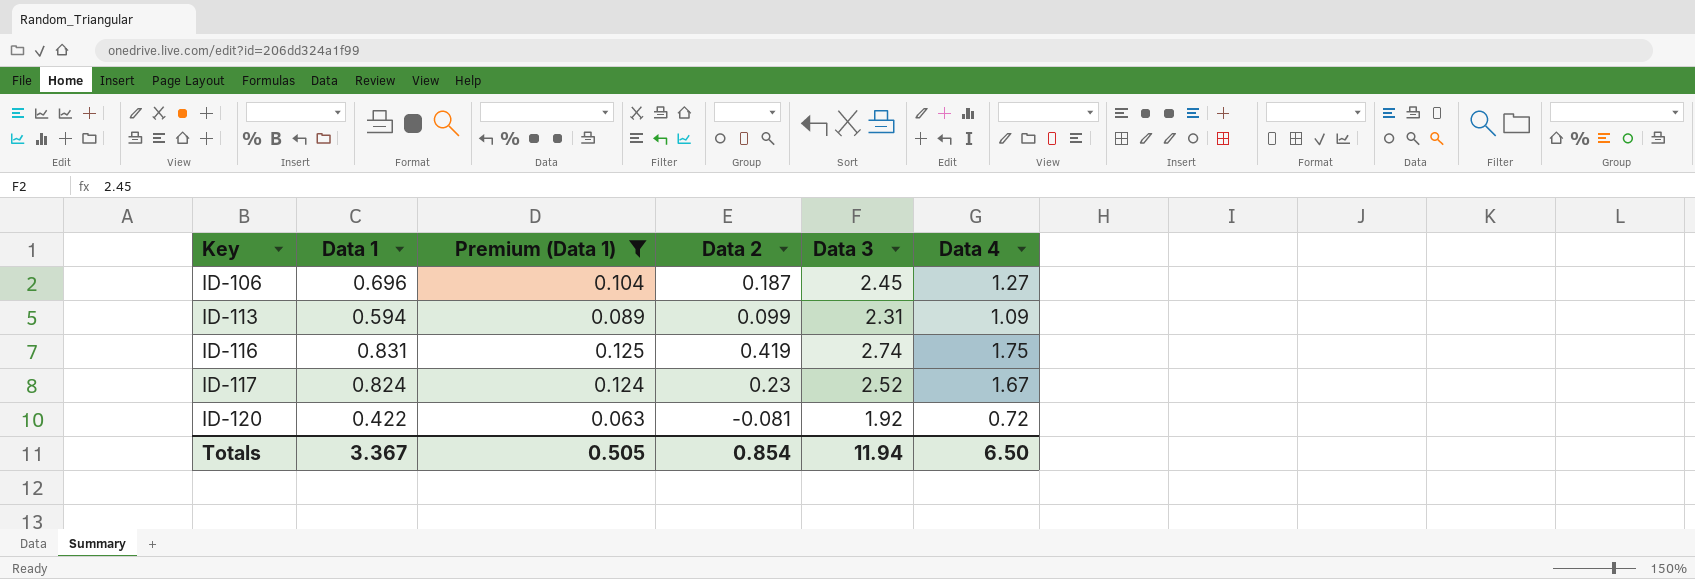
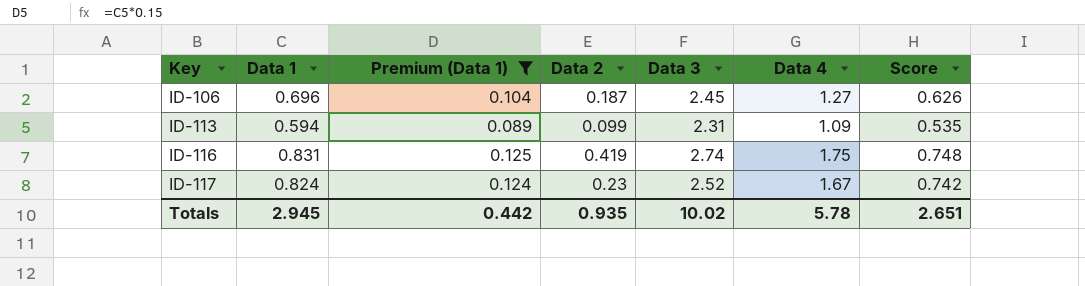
column Score | formula: none -> [Data 1] * 0.9
row ID-120: 0.422 | 0.063 | -0.081 | 1.92 | 0.72 -> none
Totals | Data 1: 3.367 -> 2.945
Totals | Premium (Data 1): 0.505 -> 0.442
Totals | Data 2: 0.854 -> 0.935
Totals | Data 3: 11.94 -> 10.02
Totals | Data 4: 6.50 -> 5.78

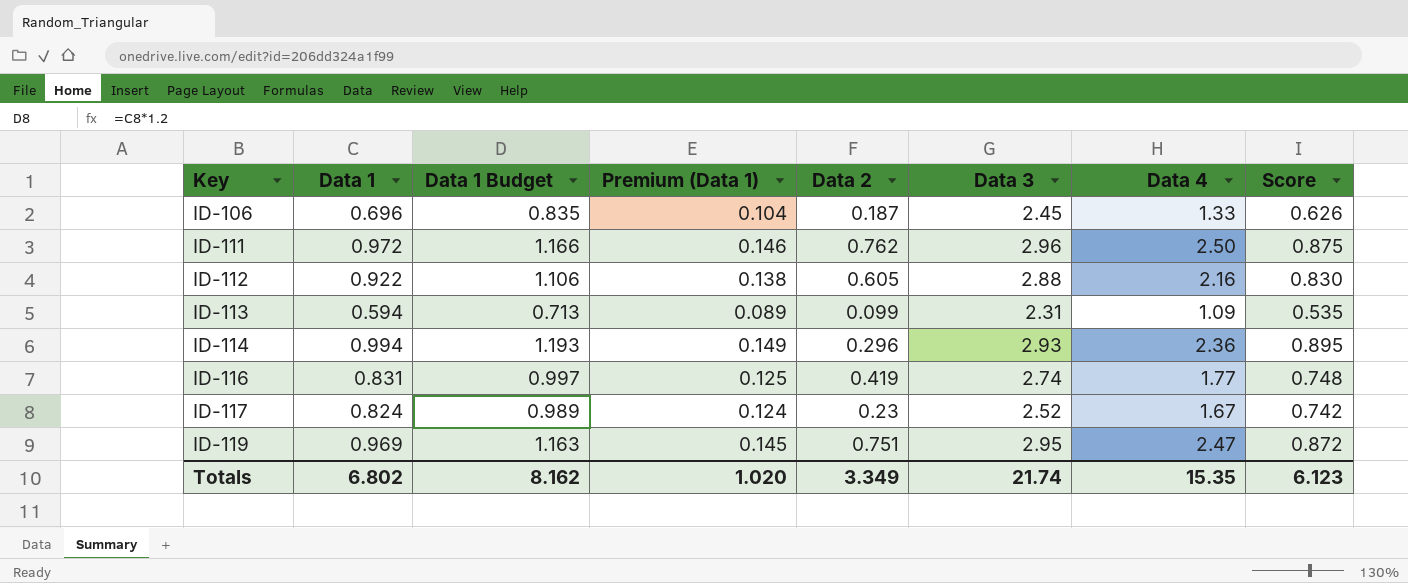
filter: Premium (Data 1) <= 0.125 -> none
column Data 1 Budget | formula: none -> [Data 1] * 1.2
ID-106 | Data 4: 1.27 -> 1.33
ID-116 | Data 4: 1.75 -> 1.77
Totals | Data 1: 2.945 -> 6.802
Totals | Premium (Data 1): 0.442 -> 1.020
Totals | Data 2: 0.935 -> 3.349
Totals | Data 3: 10.02 -> 21.74
Totals | Data 4: 5.78 -> 15.35
Totals | Score: 2.651 -> 6.123

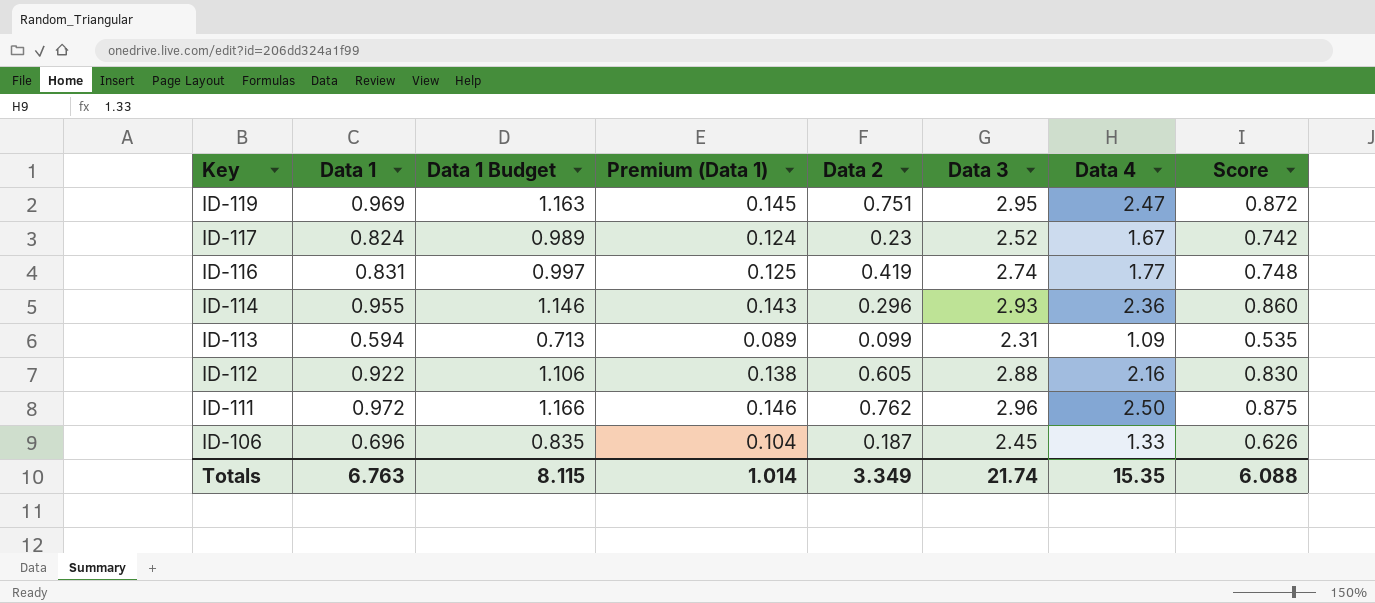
row order: Key ascending -> Key descending
ID-114 | Data 1: 0.994 -> 0.955
ID-114 | Data 1 Budget: 1.193 -> 1.146
ID-114 | Premium (Data 1): 0.149 -> 0.143
ID-114 | Score: 0.895 -> 0.860
Totals | Data 1: 6.802 -> 6.763
Totals | Data 1 Budget: 8.162 -> 8.115
Totals | Premium (Data 1): 1.020 -> 1.014
Totals | Score: 6.123 -> 6.088

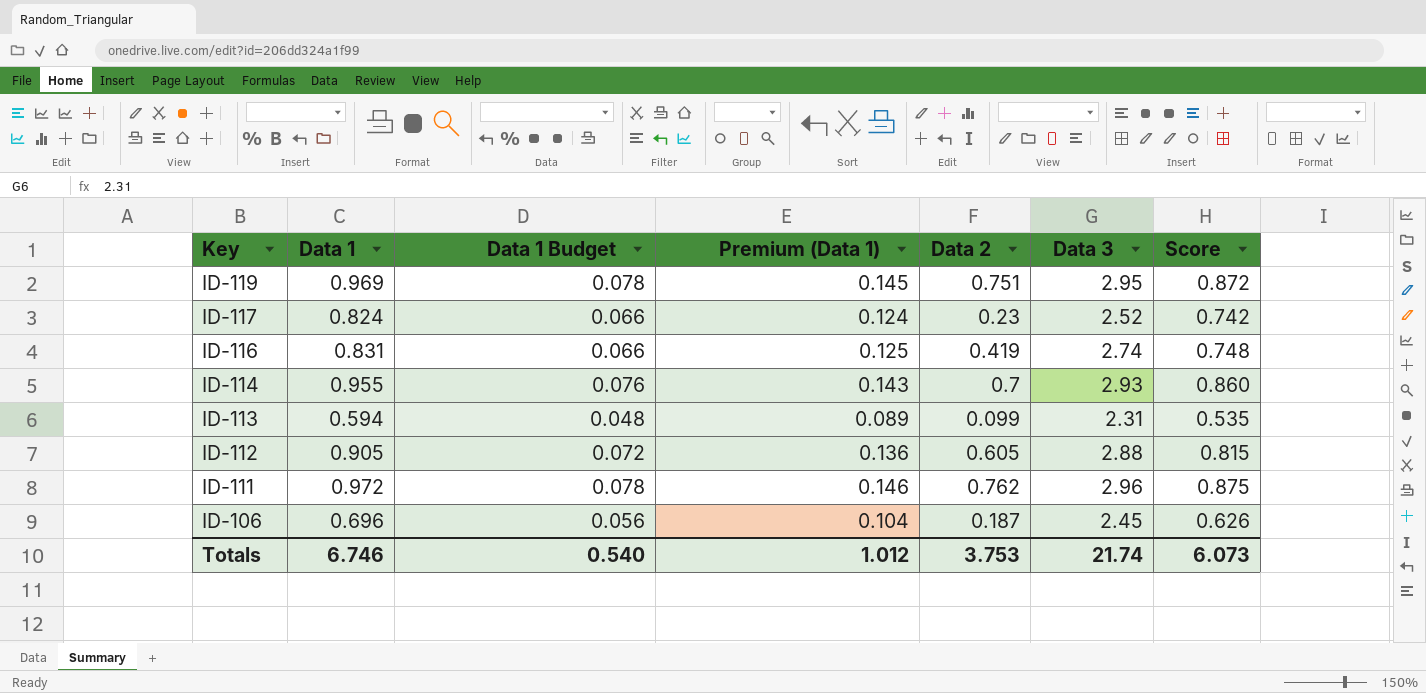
column Data 4 | position: 7 -> none
column Data 1 Budget | formula: [Data 1] * 1.2 -> [Data 1] * 0.08
ID-114 | Data 2: 0.296 -> 0.7
ID-112 | Data 1: 0.922 -> 0.905
ID-112 | Premium (Data 1): 0.138 -> 0.136
ID-112 | Score: 0.830 -> 0.815
Totals | Data 1: 6.763 -> 6.746
Totals | Data 1 Budget: 8.115 -> 0.540
Totals | Premium (Data 1): 1.014 -> 1.012
Totals | Data 2: 3.349 -> 3.753
Totals | Score: 6.088 -> 6.073

